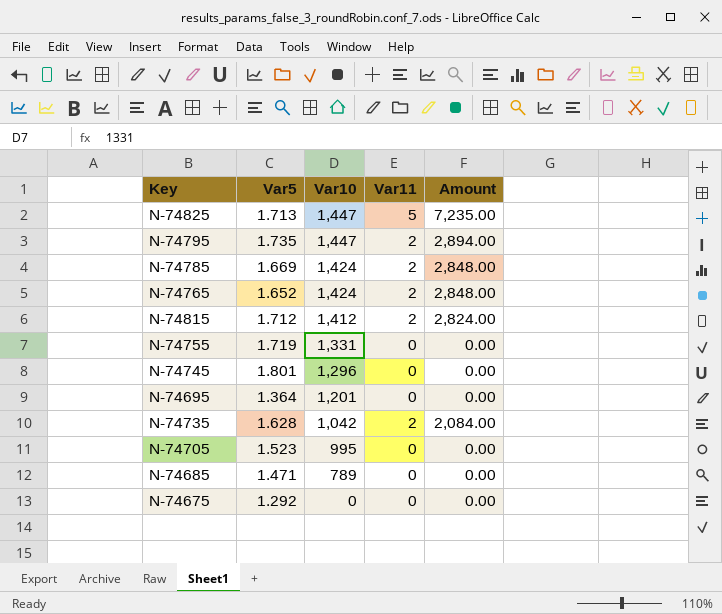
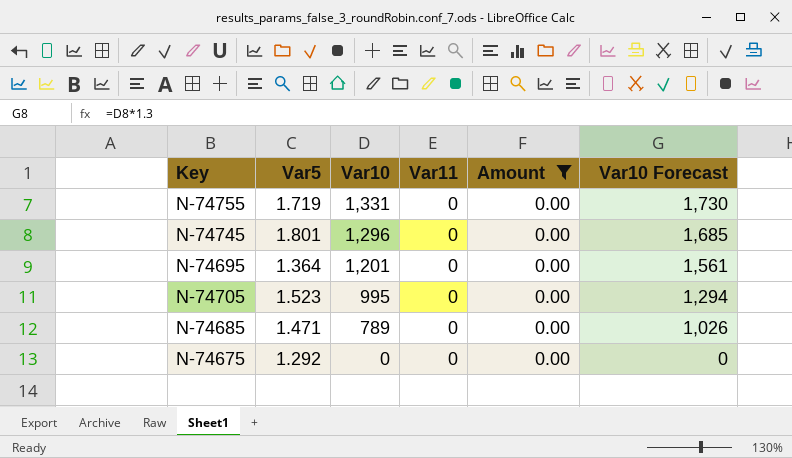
filter: none -> Amount = 0.00
column Var10 Forecast | formula: none -> [Var10] * 1.3

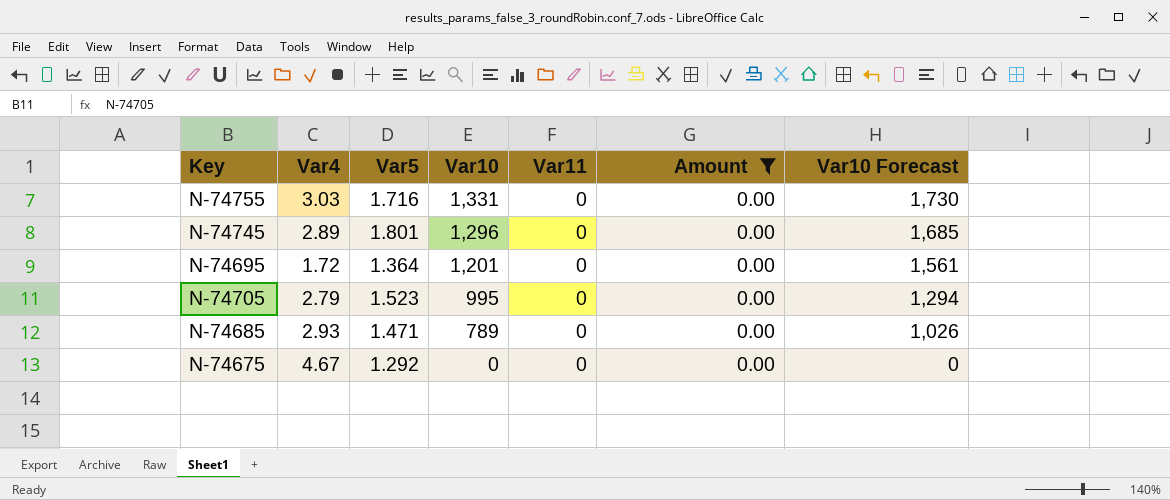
column Var4 | position: none -> 2
N-74755 | Var5: 1.719 -> 1.716

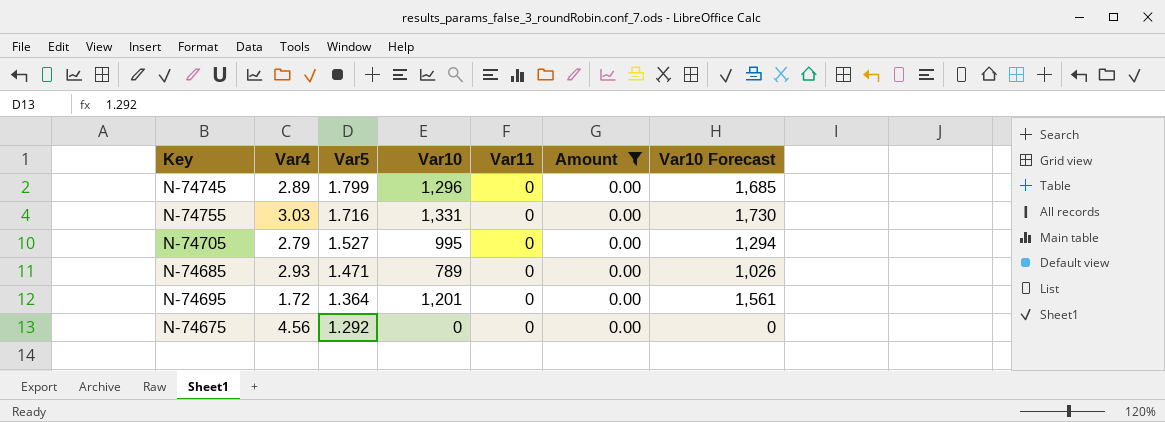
row order: Var10 descending -> Var5 descending
N-74745 | Var5: 1.801 -> 1.799
N-74705 | Var5: 1.523 -> 1.527
N-74675 | Var4: 4.67 -> 4.56

